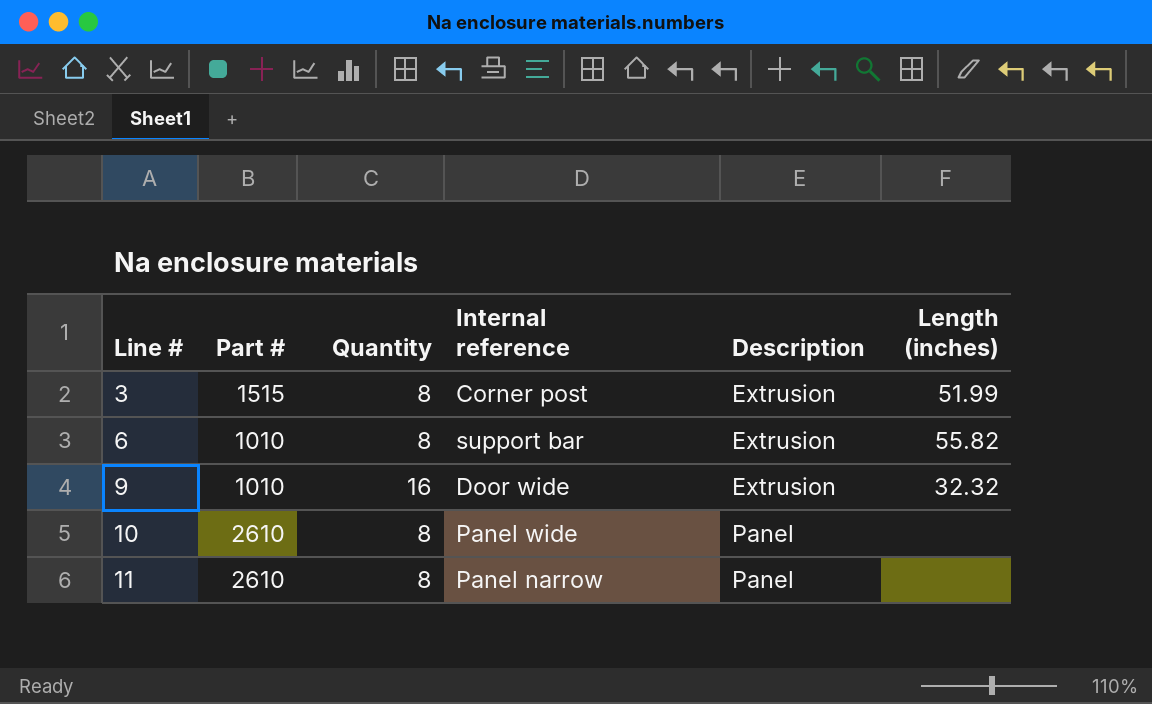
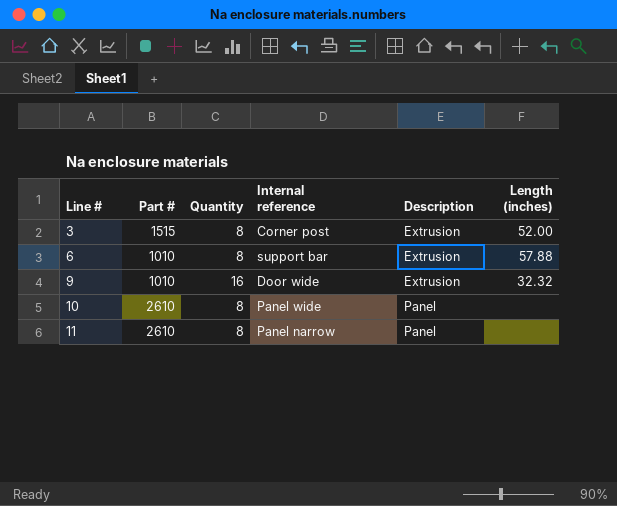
3 | Length (inches): 51.99 -> 52.00
6 | Length (inches): 55.82 -> 57.88

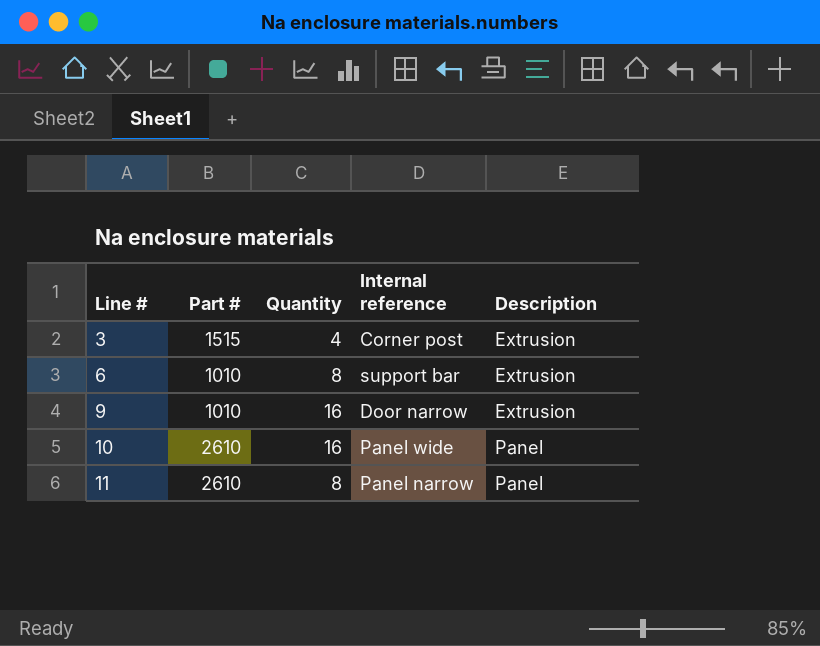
column Length (inches) | position: 6 -> none
3 | Quantity: 8 -> 4
9 | Internal reference: Door wide -> Door narrow
10 | Quantity: 8 -> 16

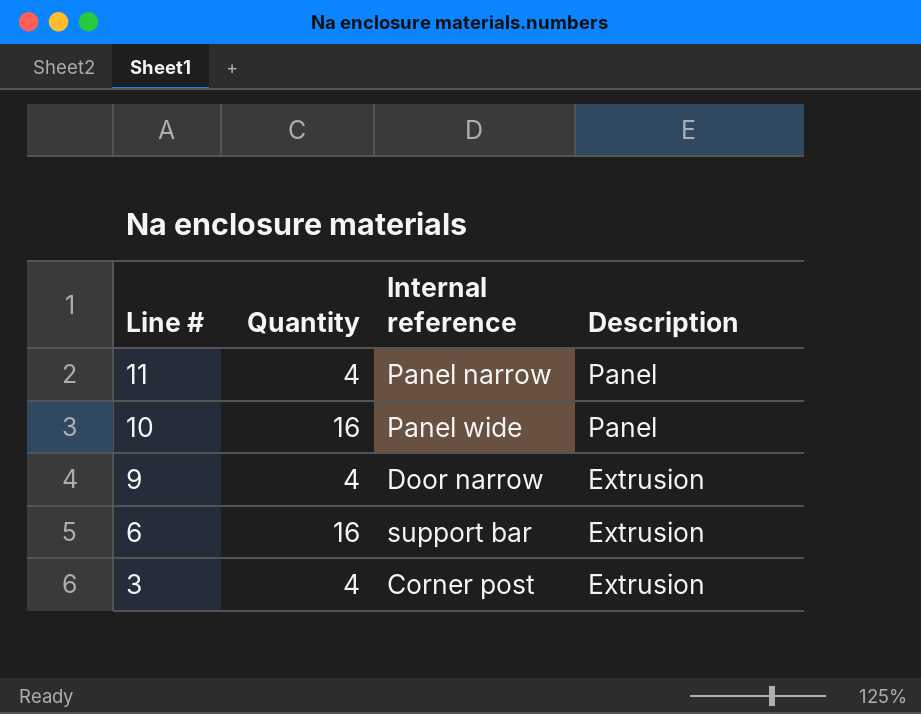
row order: Line # ascending -> Line # descending
column Part # | position: 2 -> none
11 | Quantity: 8 -> 4
9 | Quantity: 16 -> 4
6 | Quantity: 8 -> 16

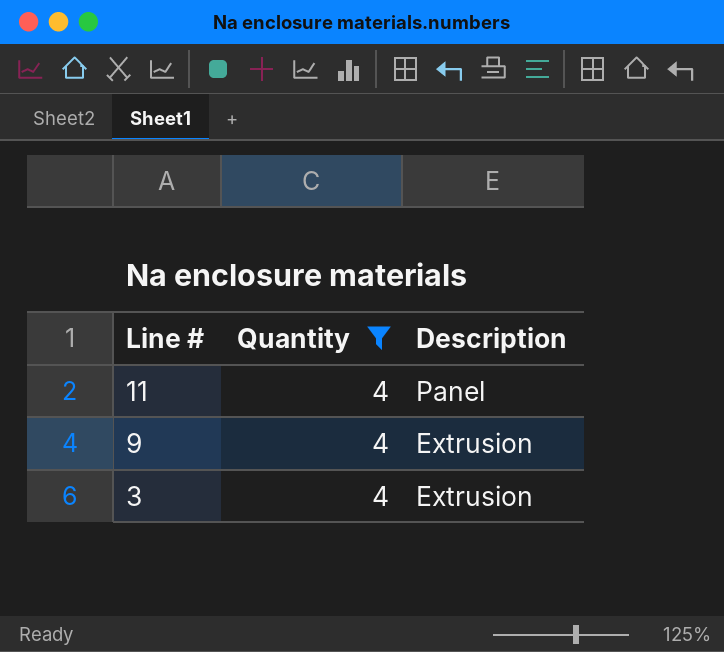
filter: none -> Quantity = 4
column Internal reference | position: 3 -> none

